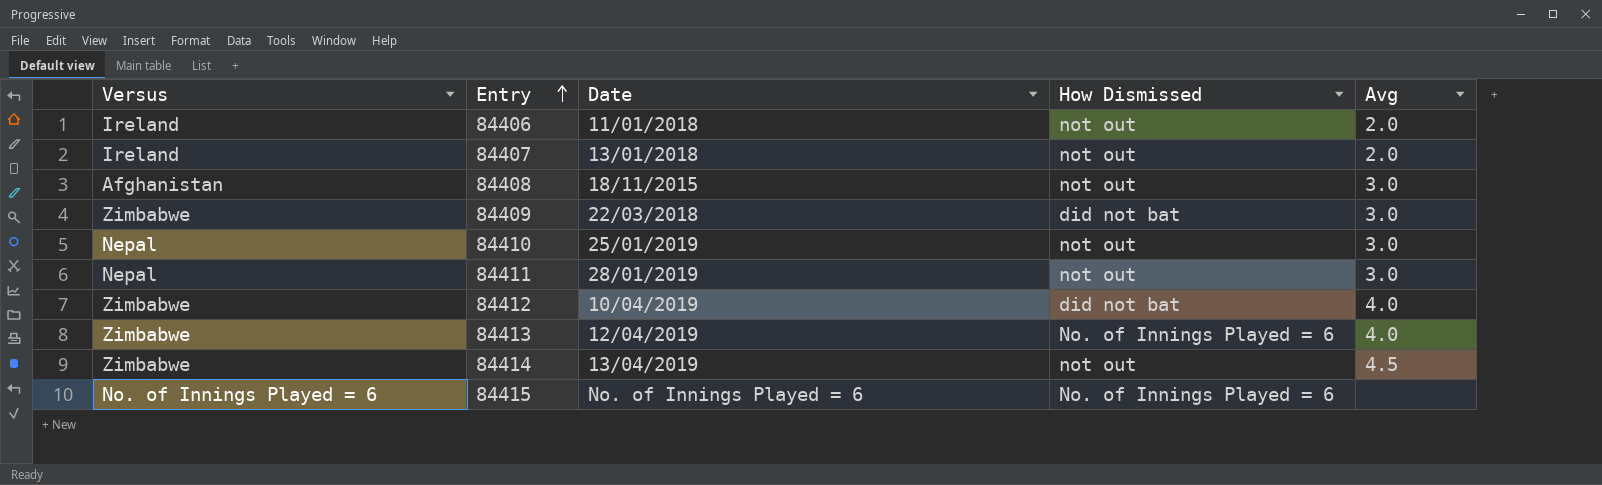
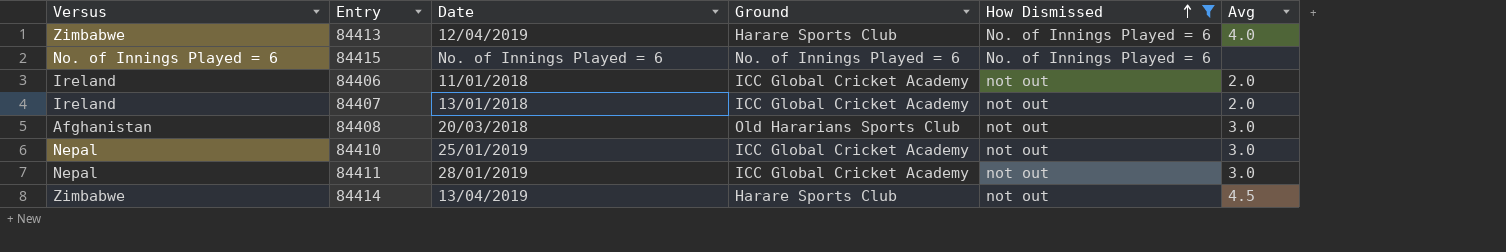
filter: none -> How Dismissed != did not bat
row order: Entry ascending -> How Dismissed ascending
column Ground | position: none -> 4
84408 | Date: 18/11/2015 -> 20/03/2018

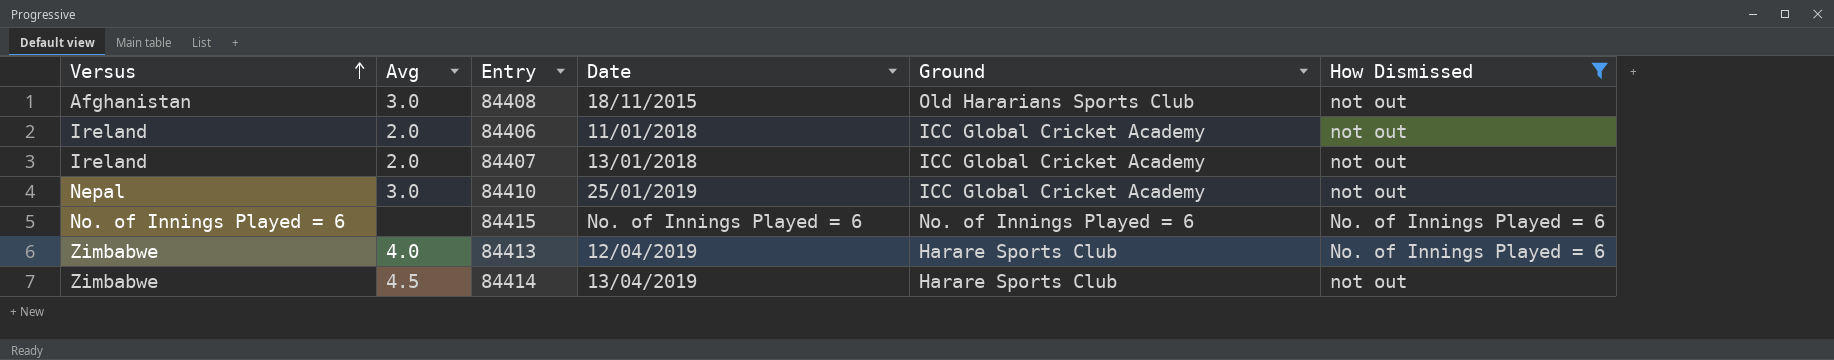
row order: How Dismissed ascending -> Versus ascending
column Avg | position: 6 -> 2
row 84411: Nepal | 28/01/2019 | ICC Global Cricket Academy | not out | 3.0 -> none
84408 | Date: 20/03/2018 -> 18/11/2015

